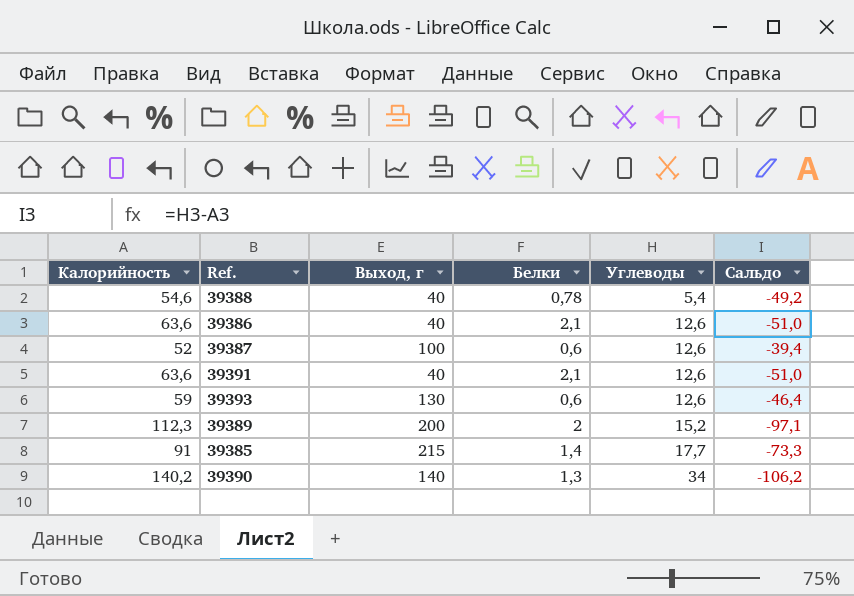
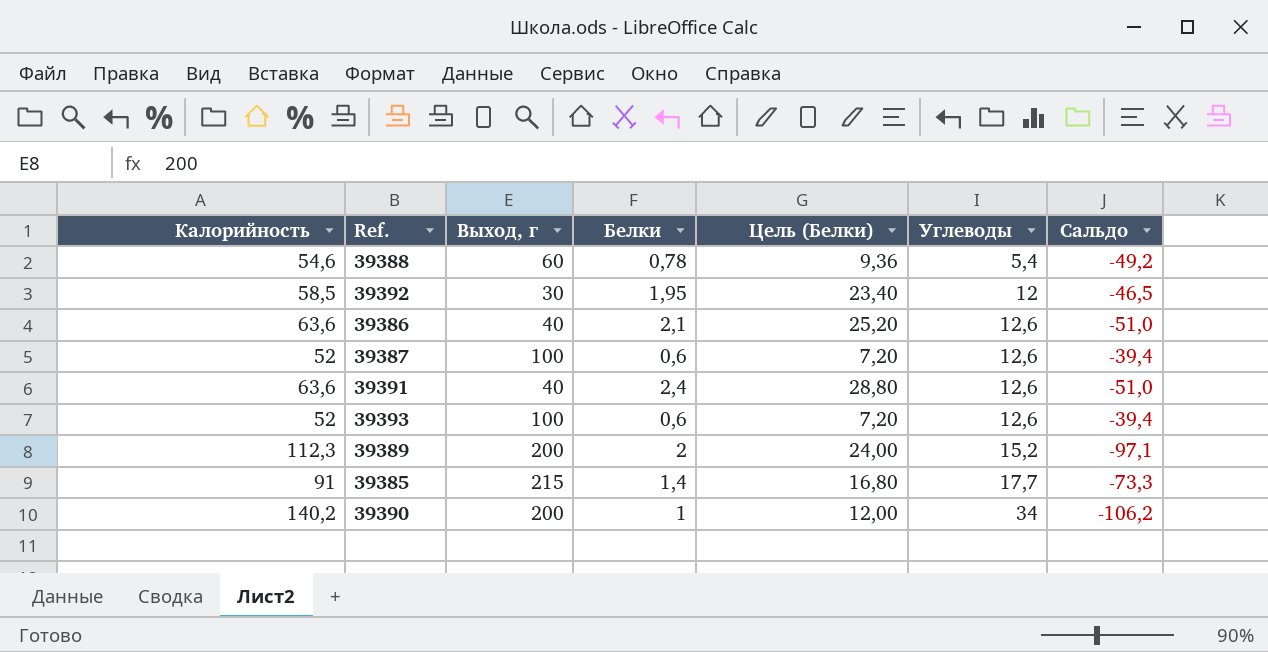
column Цель (Белки) | formula: none -> [Белки] * 12
39388 | Выход, г: 40 -> 60
row 39392: none -> 58,5 | 30 | 1,95 | 23,40 | 12 | -46,5
39391 | Белки: 2,1 -> 2,4
39393 | Калорийность: 59 -> 52
39393 | Выход, г: 130 -> 100
39393 | Сальдо: -46,4 -> -39,4
39390 | Выход, г: 140 -> 200
39390 | Белки: 1,3 -> 1

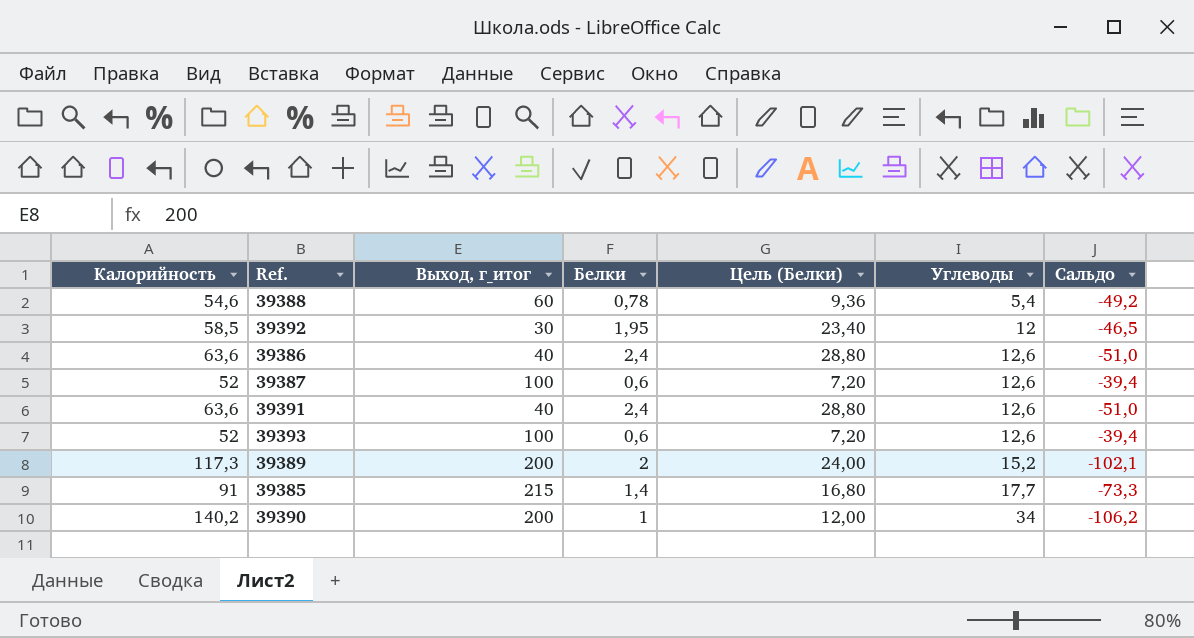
column name: Выход, г -> Выход, г_итог
39386 | Белки: 2,1 -> 2,4
39386 | Цель (Белки): 25,20 -> 28,80
39389 | Калорийность: 112,3 -> 117,3
39389 | Сальдо: -97,1 -> -102,1

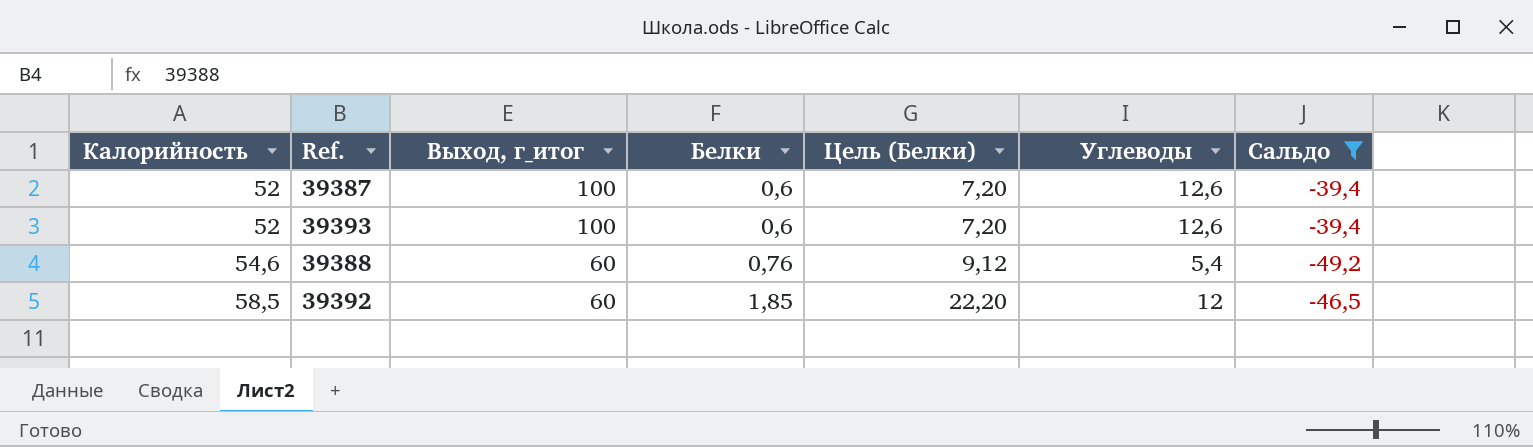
filter: none -> Сальдо >= -49,2
row order: Углеводы ascending -> Калорийность ascending
39388 | Белки: 0,78 -> 0,76
39388 | Цель (Белки): 9,36 -> 9,12
39392 | Выход, г_итог: 30 -> 60
39392 | Белки: 1,95 -> 1,85
39392 | Цель (Белки): 23,40 -> 22,20

